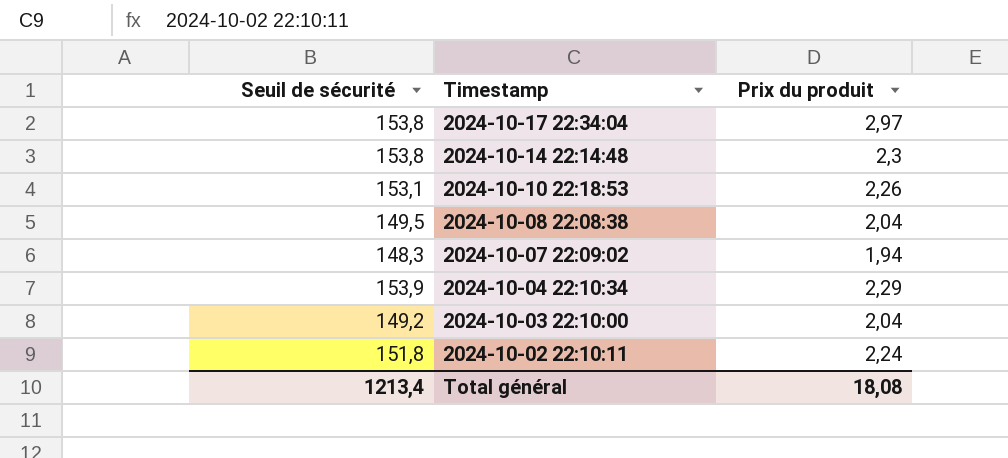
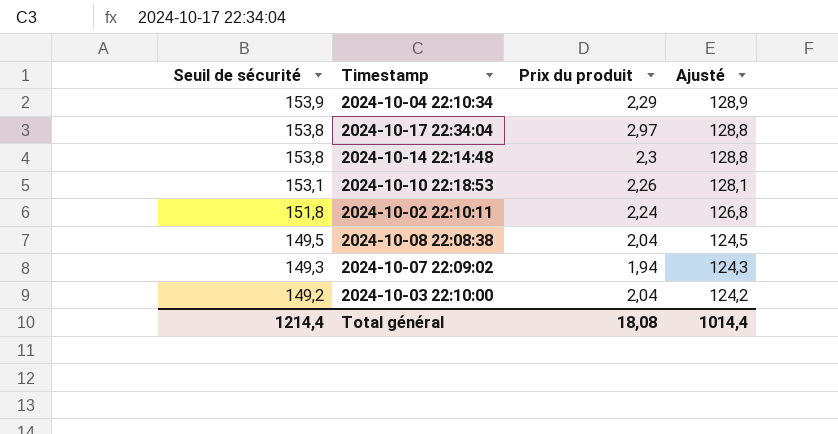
row order: Timestamp descending -> Seuil de sécurité descending
column Ajusté | formula: none -> [Seuil de sécurité] - 25
2024-10-07 22:09:02 | Seuil de sécurité: 148,3 -> 149,3
Total général | Seuil de sécurité: 1213,4 -> 1214,4

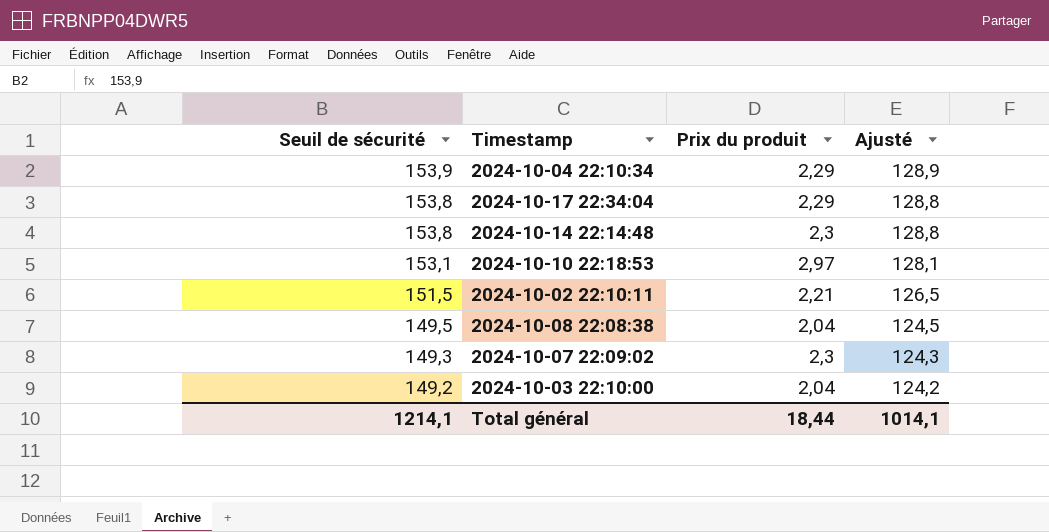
2024-10-17 22:34:04 | Prix du produit: 2,97 -> 2,29
2024-10-10 22:18:53 | Prix du produit: 2,26 -> 2,97
2024-10-02 22:10:11 | Seuil de sécurité: 151,8 -> 151,5
2024-10-02 22:10:11 | Prix du produit: 2,24 -> 2,21
2024-10-02 22:10:11 | Ajusté: 126,8 -> 126,5
2024-10-07 22:09:02 | Prix du produit: 1,94 -> 2,3
Total général | Seuil de sécurité: 1214,4 -> 1214,1
Total général | Prix du produit: 18,08 -> 18,44
Total général | Ajusté: 1014,4 -> 1014,1

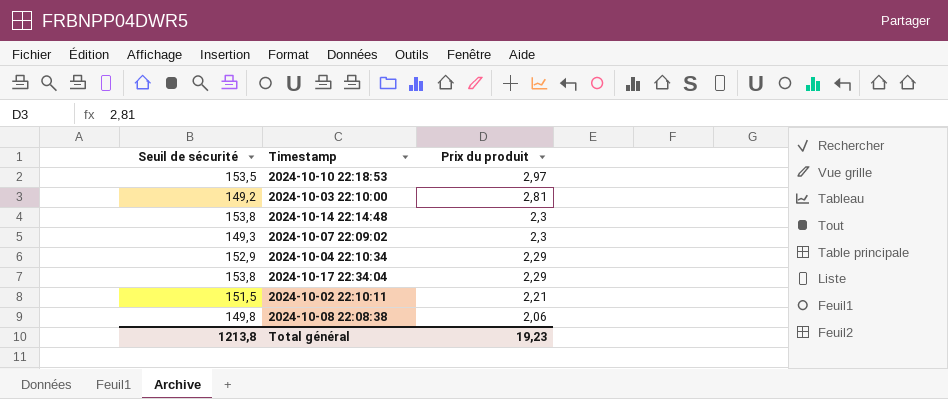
row order: Seuil de sécurité descending -> Prix du produit descending
column Ajusté | formula: [Seuil de sécurité] - 25 -> none
2024-10-10 22:18:53 | Seuil de sécurité: 153,1 -> 153,5
2024-10-03 22:10:00 | Prix du produit: 2,04 -> 2,81
2024-10-04 22:10:34 | Seuil de sécurité: 153,9 -> 152,9
2024-10-08 22:08:38 | Seuil de sécurité: 149,5 -> 149,8
2024-10-08 22:08:38 | Prix du produit: 2,04 -> 2,06
Total général | Seuil de sécurité: 1214,1 -> 1213,8
Total général | Prix du produit: 18,44 -> 19,23

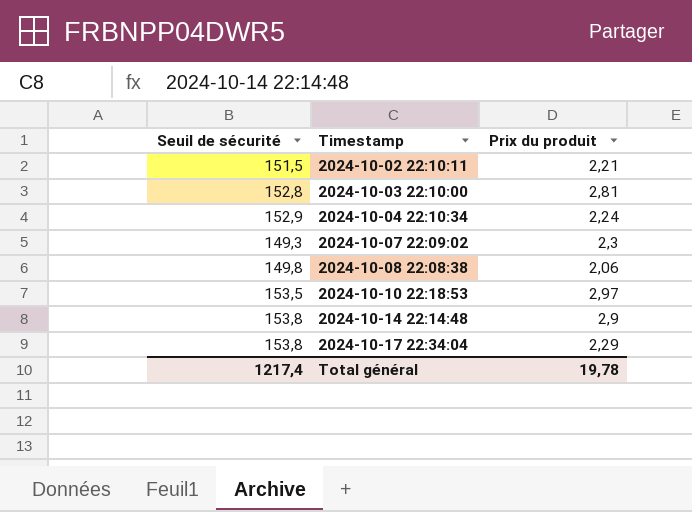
row order: Prix du produit descending -> Timestamp ascending
2024-10-03 22:10:00 | Seuil de sécurité: 149,2 -> 152,8
2024-10-04 22:10:34 | Prix du produit: 2,29 -> 2,24
2024-10-14 22:14:48 | Prix du produit: 2,3 -> 2,9
Total général | Seuil de sécurité: 1213,8 -> 1217,4
Total général | Prix du produit: 19,23 -> 19,78

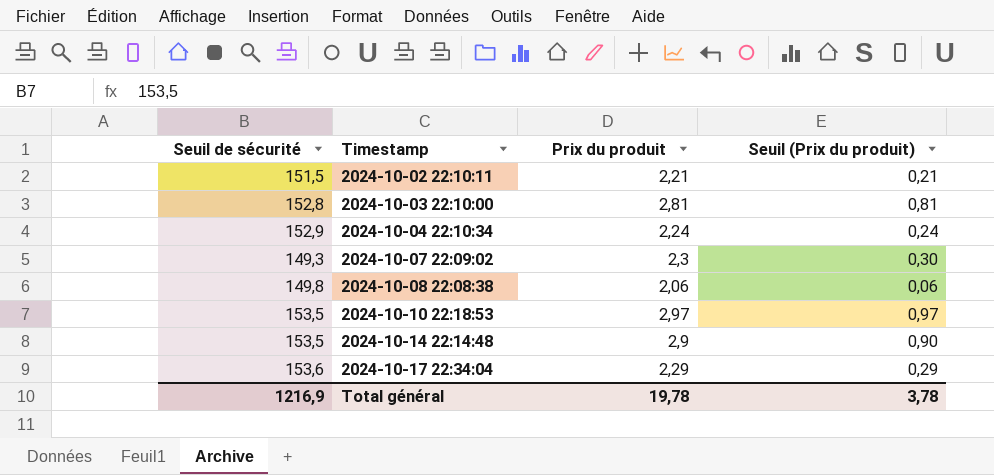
column Seuil (Prix du produit) | formula: none -> [Prix du produit] - 2
2024-10-14 22:14:48 | Seuil de sécurité: 153,8 -> 153,5
2024-10-17 22:34:04 | Seuil de sécurité: 153,8 -> 153,6
Total général | Seuil de sécurité: 1217,4 -> 1216,9

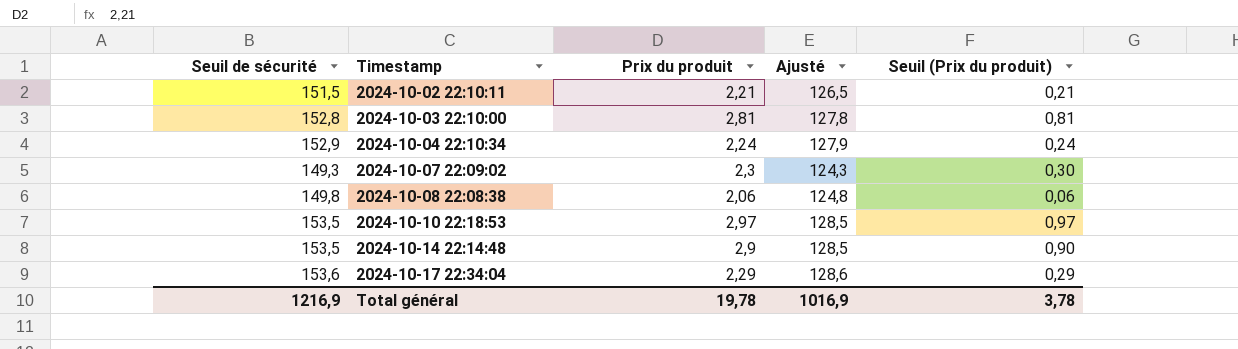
column Ajusté | formula: none -> [Seuil de sécurité] - 25

